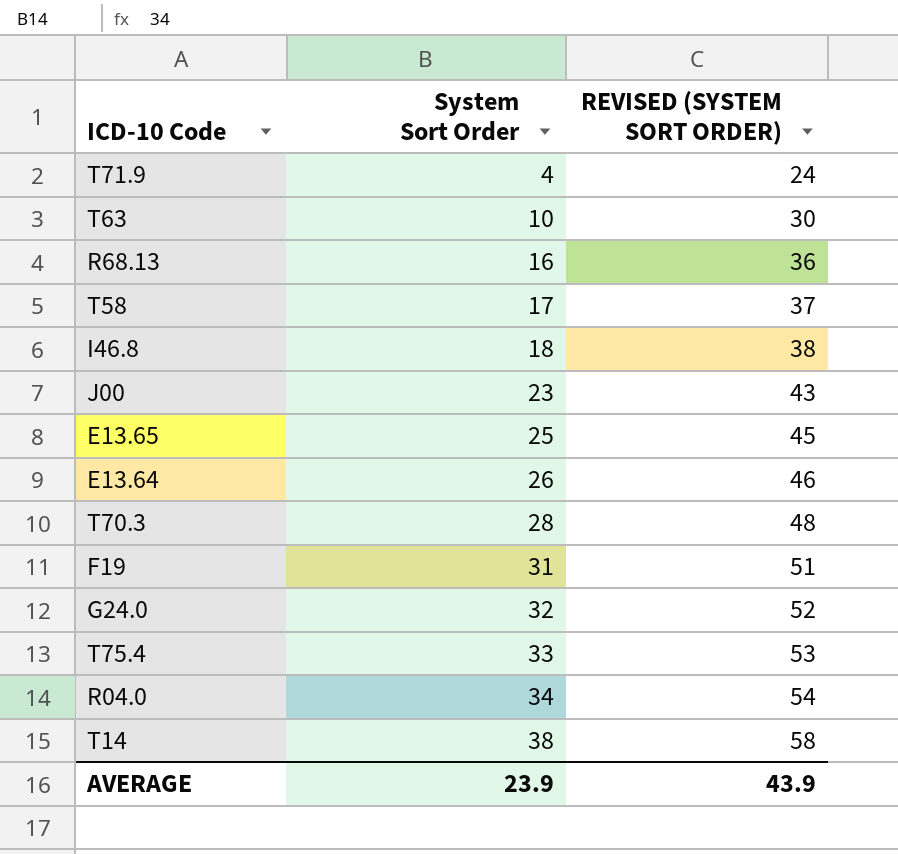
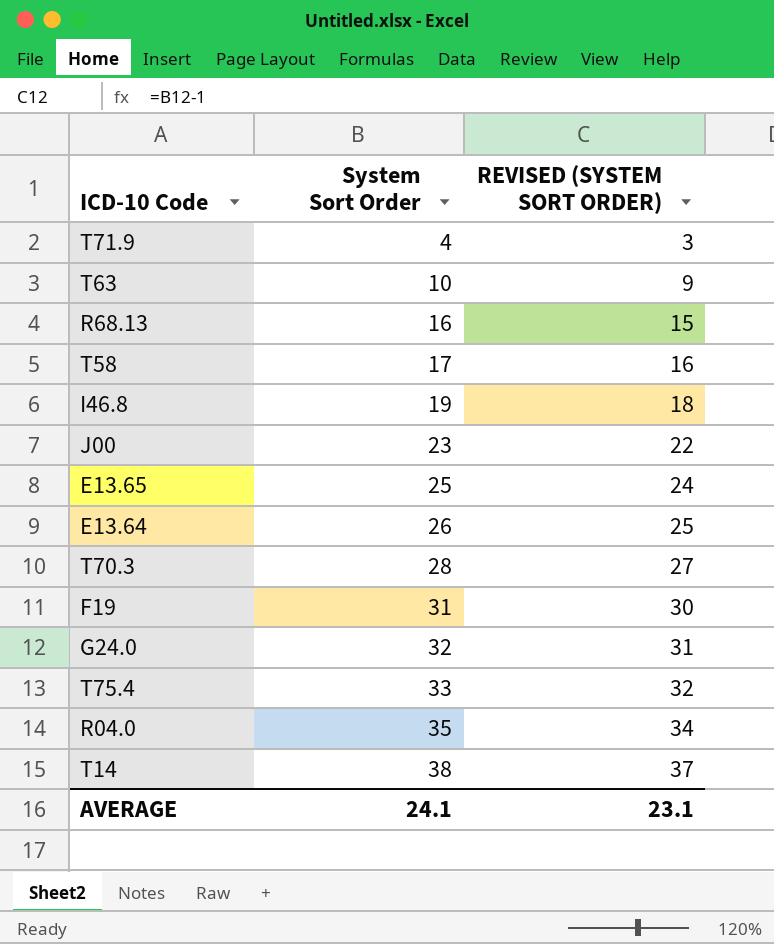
column REVISED (SYSTEM SORT ORDER) | formula: [System Sort Order] + 20 -> [System Sort Order] - 1
I46.8 | System Sort Order: 18 -> 19
R04.0 | System Sort Order: 34 -> 35
AVERAGE | System Sort Order: 23.9 -> 24.1
AVERAGE | REVISED (SYSTEM SORT ORDER): 43.9 -> 23.1

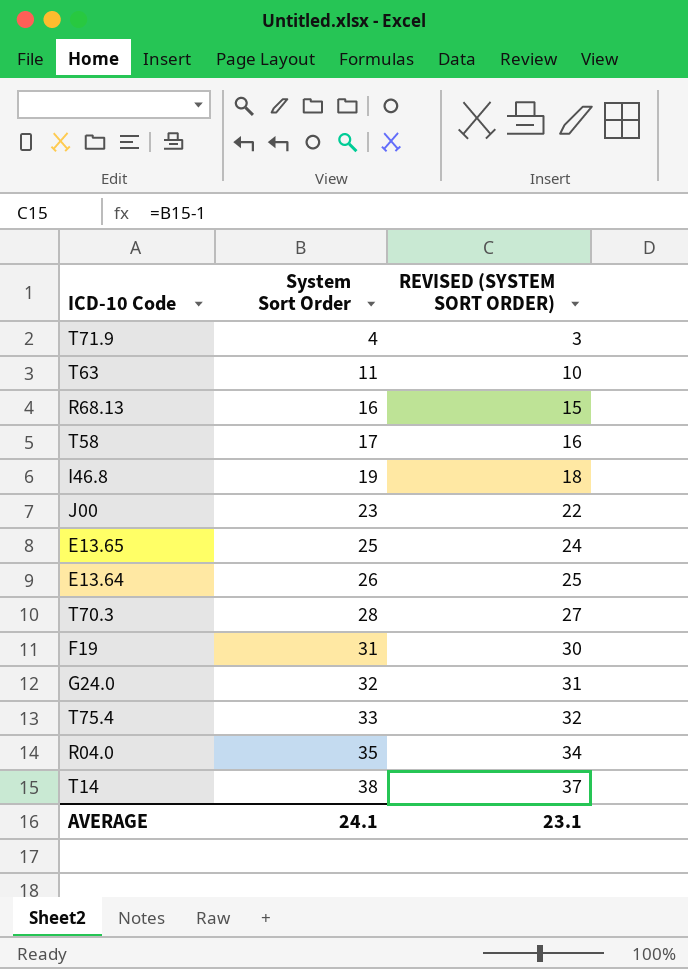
T63 | System Sort Order: 10 -> 11
T63 | REVISED (SYSTEM SORT ORDER): 9 -> 10

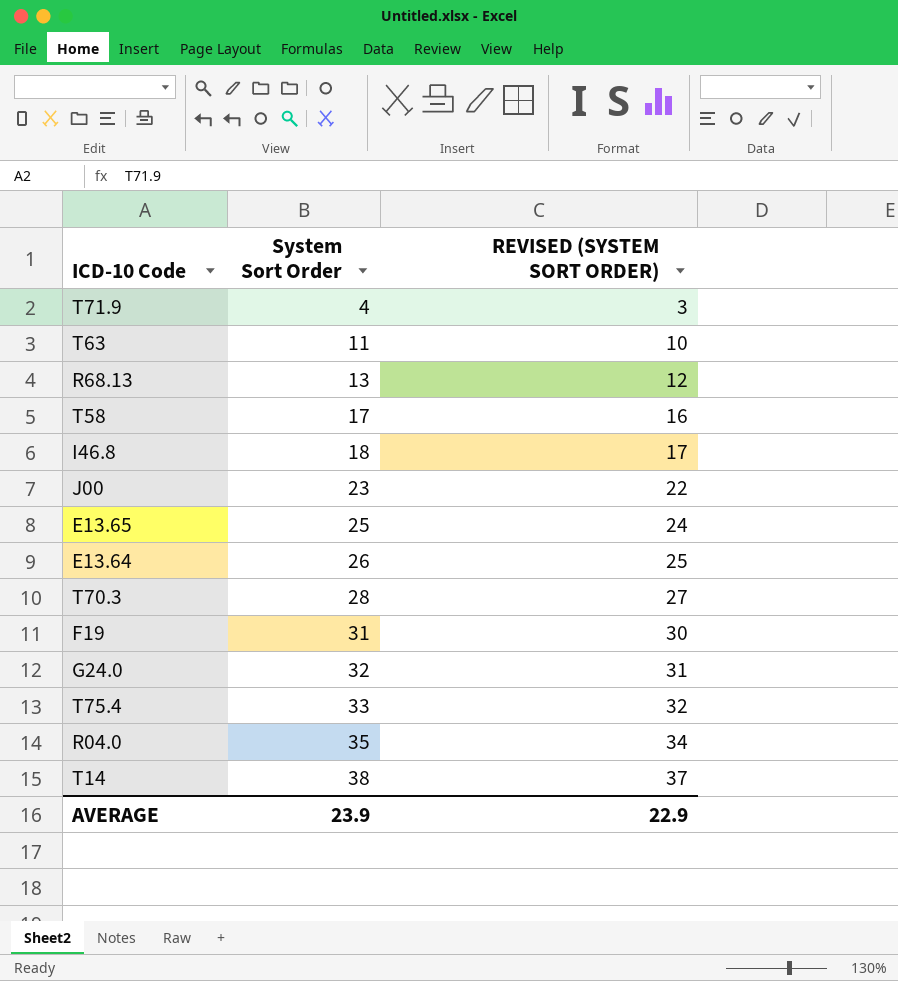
R68.13 | System Sort Order: 16 -> 13
R68.13 | REVISED (SYSTEM SORT ORDER): 15 -> 12
I46.8 | System Sort Order: 19 -> 18
I46.8 | REVISED (SYSTEM SORT ORDER): 18 -> 17
AVERAGE | System Sort Order: 24.1 -> 23.9
AVERAGE | REVISED (SYSTEM SORT ORDER): 23.1 -> 22.9

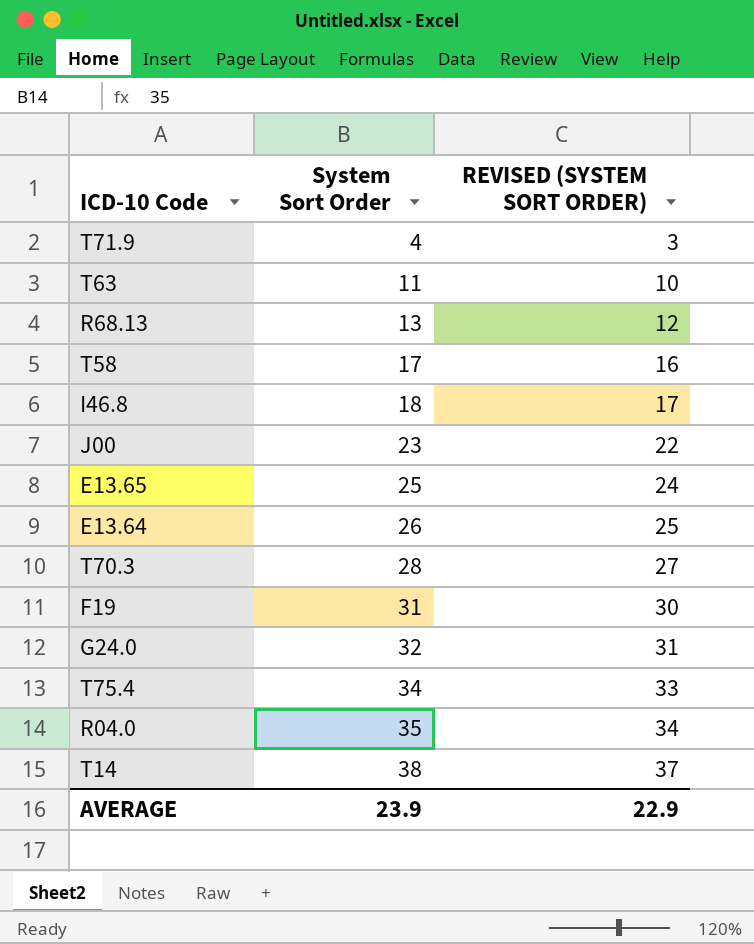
T75.4 | System Sort Order: 33 -> 34
T75.4 | REVISED (SYSTEM SORT ORDER): 32 -> 33

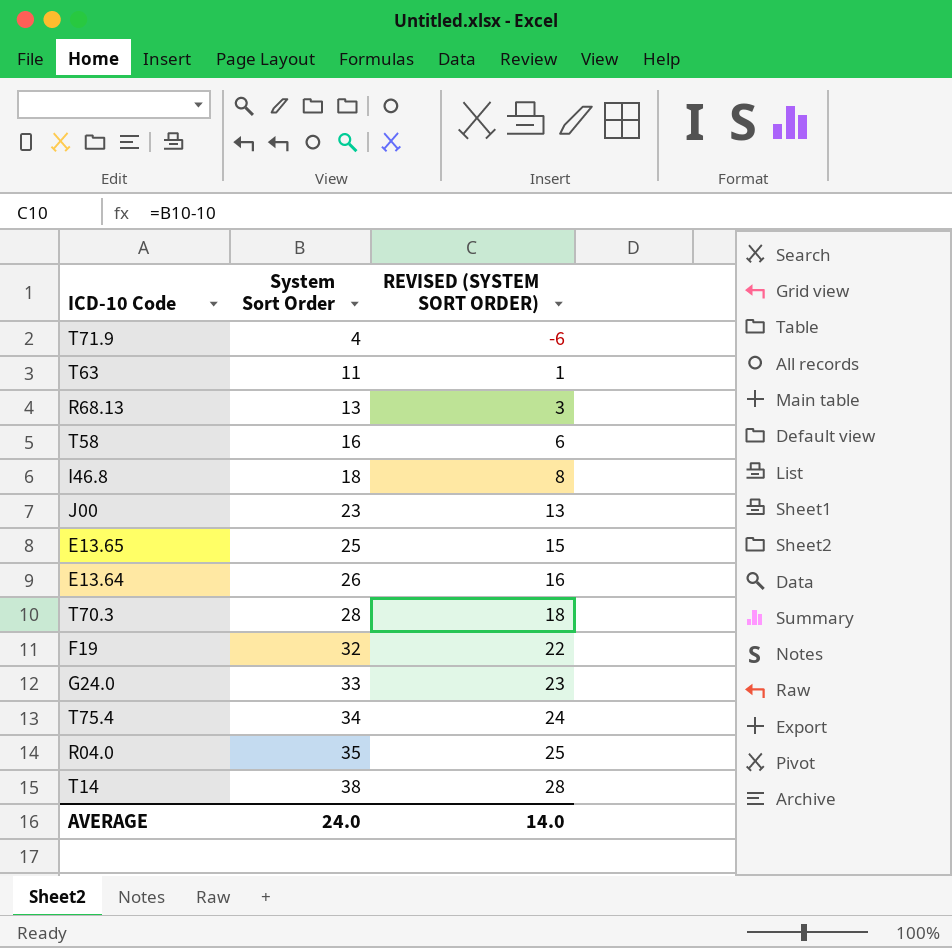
column REVISED (SYSTEM SORT ORDER) | formula: [System Sort Order] - 1 -> [System Sort Order] - 10
T58 | System Sort Order: 17 -> 16
F19 | System Sort Order: 31 -> 32
G24.0 | System Sort Order: 32 -> 33
AVERAGE | System Sort Order: 23.9 -> 24.0
AVERAGE | REVISED (SYSTEM SORT ORDER): 22.9 -> 14.0

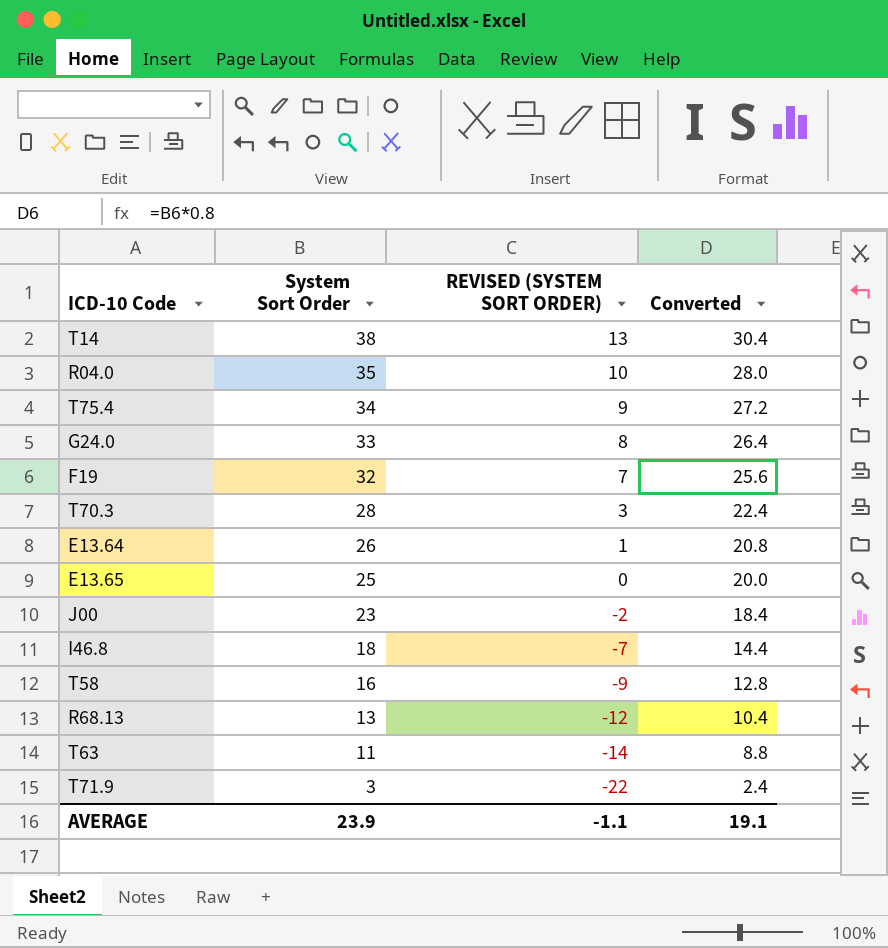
row order: System Sort Order ascending -> System Sort Order descending
column REVISED (SYSTEM SORT ORDER) | formula: [System Sort Order] - 10 -> [System Sort Order] - 25
column Converted | formula: none -> [System Sort Order] * 0.8
T71.9 | System Sort Order: 4 -> 3
AVERAGE | System Sort Order: 24.0 -> 23.9
AVERAGE | REVISED (SYSTEM SORT ORDER): 14.0 -> -1.1

